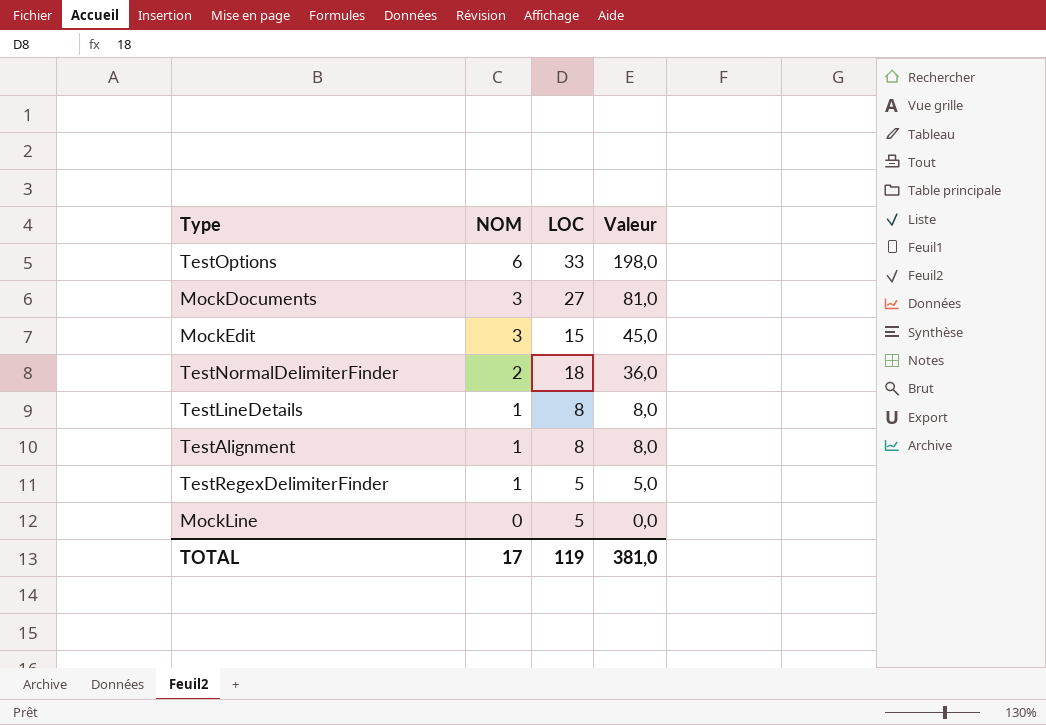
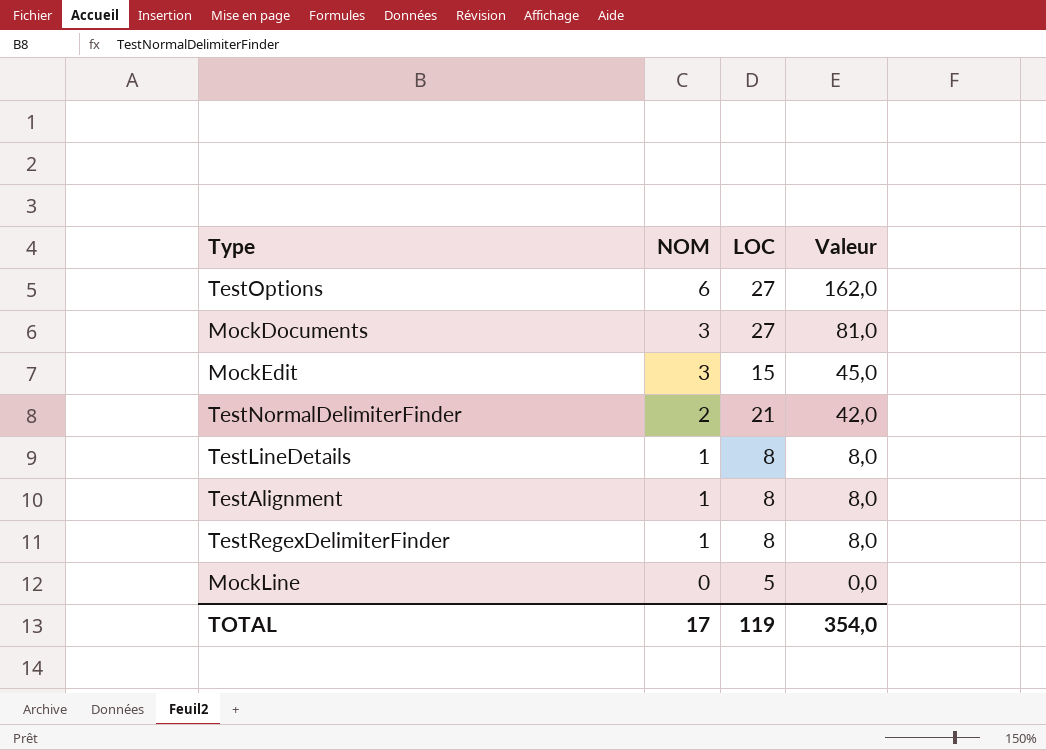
TestOptions | LOC: 33 -> 27
TestOptions | Valeur: 198,0 -> 162,0
TestNormalDelimiterFinder | LOC: 18 -> 21
TestNormalDelimiterFinder | Valeur: 36,0 -> 42,0
TestRegexDelimiterFinder | LOC: 5 -> 8
TestRegexDelimiterFinder | Valeur: 5,0 -> 8,0
TOTAL | Valeur: 381,0 -> 354,0

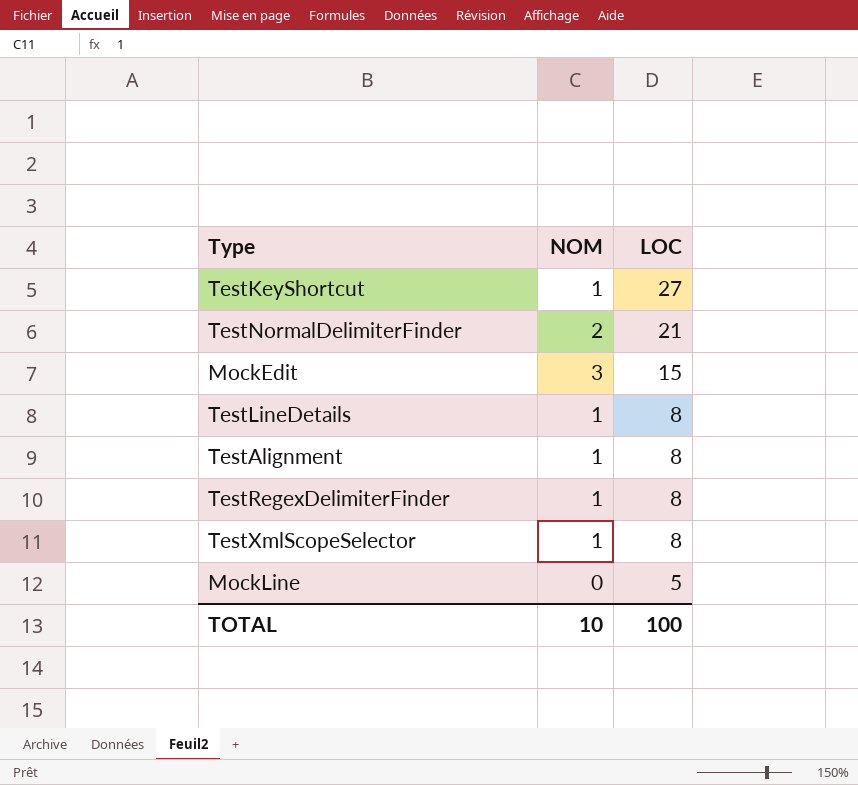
row order: NOM descending -> LOC descending
column Valeur | formula: [NOM] * [LOC] -> none
row TestOptions: 6 | 27 | 162,0 -> none
row MockDocuments: 3 | 27 | 81,0 -> none
row TestKeyShortcut: none -> 1 | 27
row TestXmlScopeSelector: none -> 1 | 8
TOTAL | NOM: 17 -> 10
TOTAL | LOC: 119 -> 100

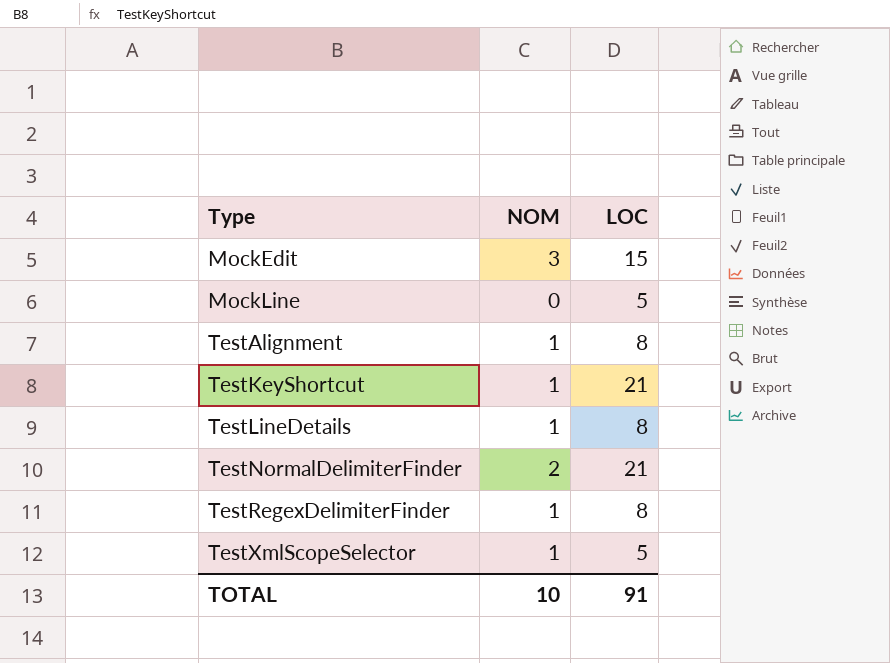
row order: LOC descending -> Type ascending
TestKeyShortcut | LOC: 27 -> 21
TestXmlScopeSelector | LOC: 8 -> 5
TOTAL | LOC: 100 -> 91

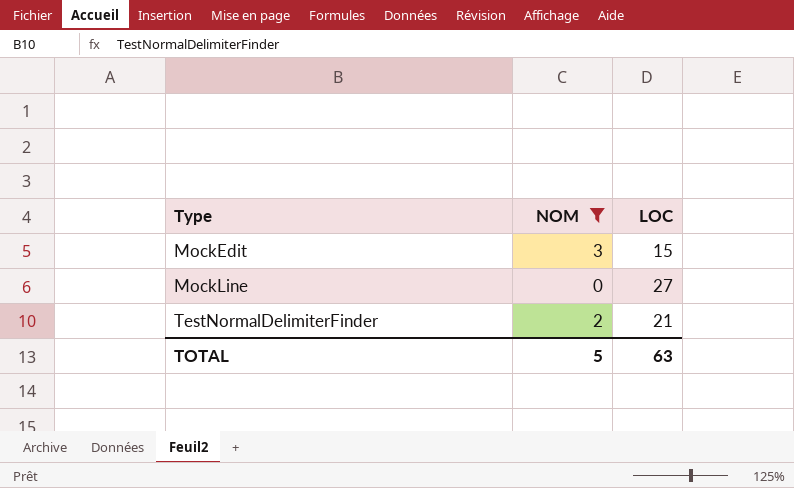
filter: none -> NOM != 1
MockLine | LOC: 5 -> 27
TOTAL | NOM: 10 -> 5
TOTAL | LOC: 91 -> 63

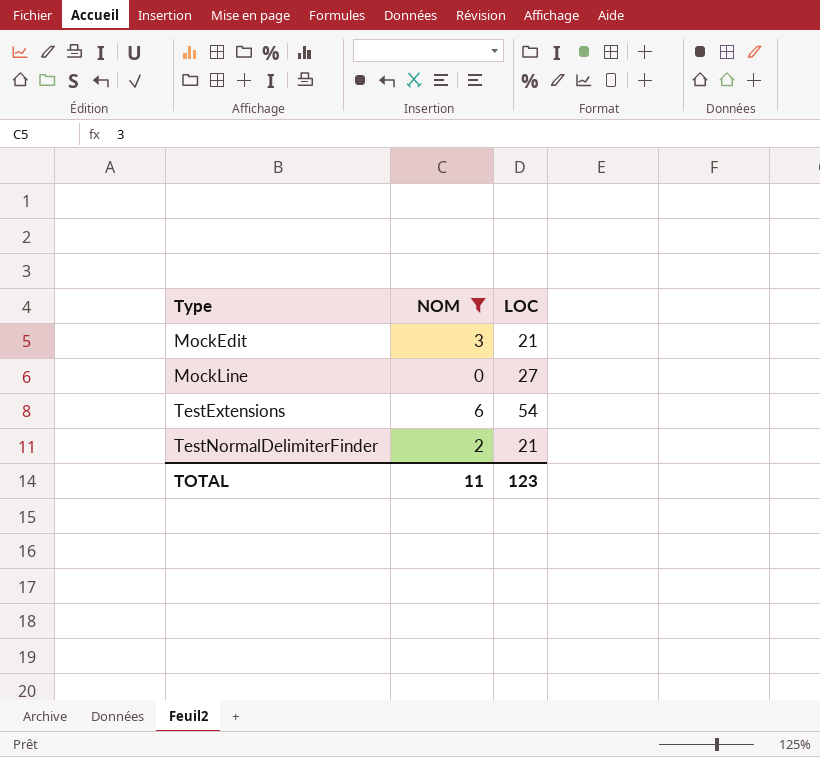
MockEdit | LOC: 15 -> 21
row TestExtensions: none -> 6 | 54
TOTAL | NOM: 5 -> 11
TOTAL | LOC: 63 -> 123

